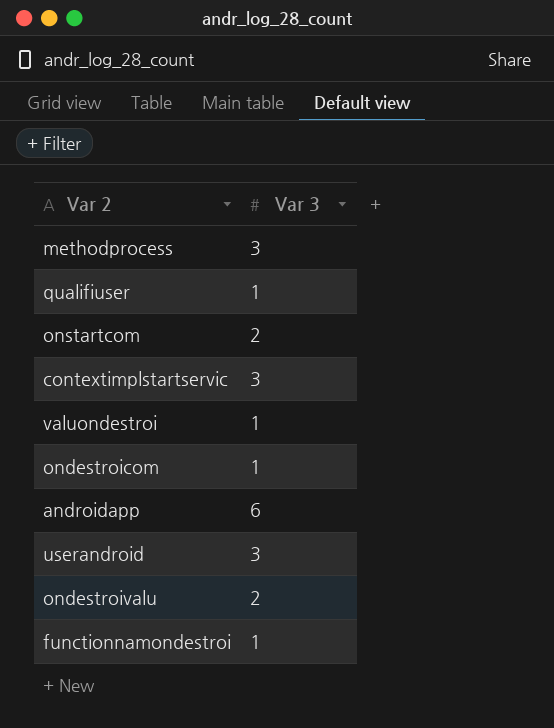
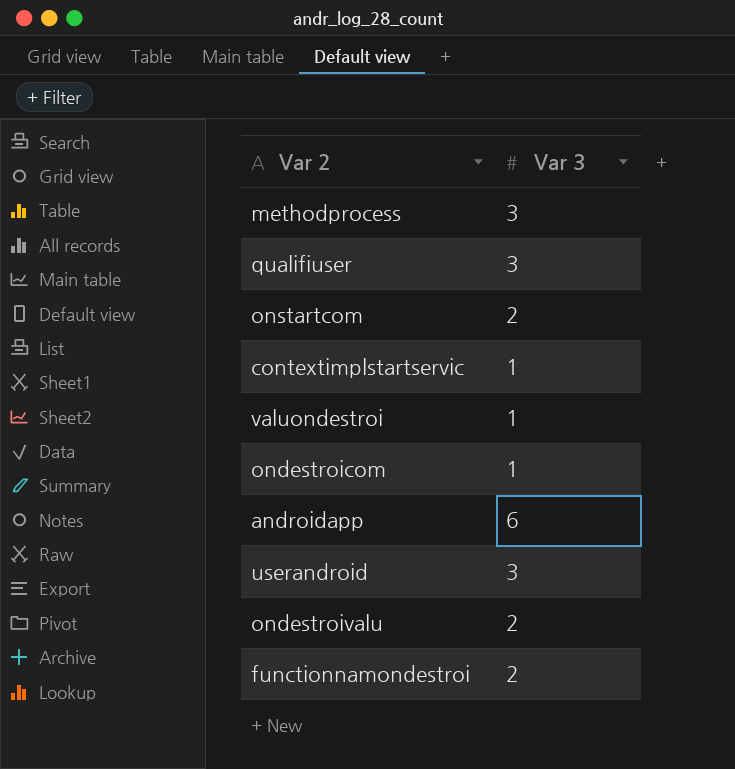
qualifiuser | Var 3: 1 -> 3
contextimplstartservic | Var 3: 3 -> 1
functionnamondestroi | Var 3: 1 -> 2

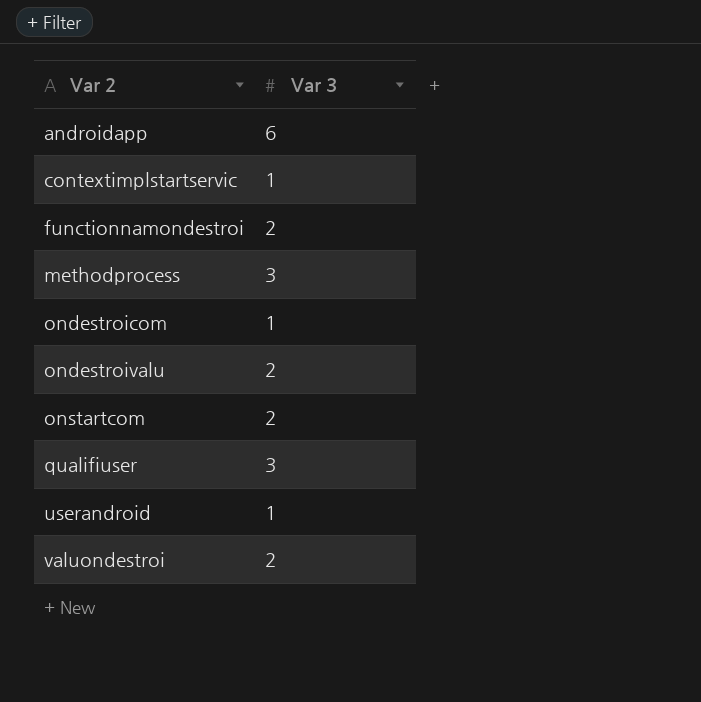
row order: none -> Var 2 ascending
userandroid | Var 3: 3 -> 1
valuondestroi | Var 3: 1 -> 2

